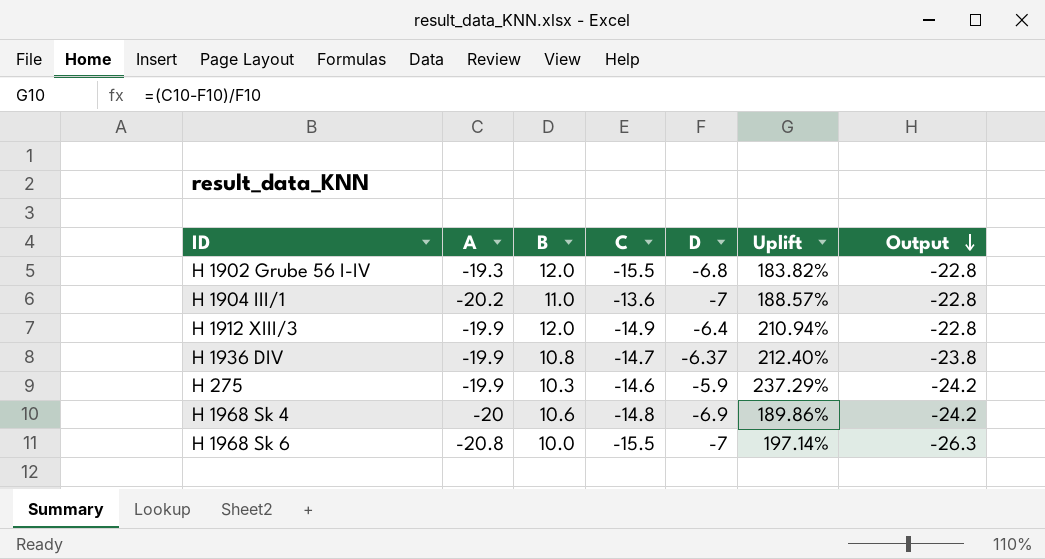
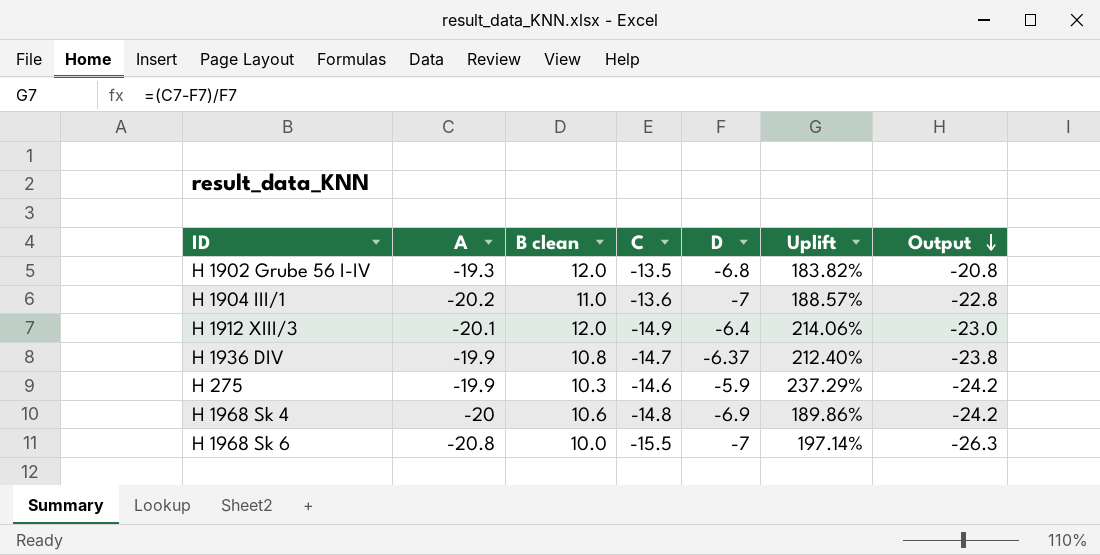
column name: B -> B clean
H 1902 Grube 56 I-IV | C: -15.5 -> -13.5
H 1902 Grube 56 I-IV | Output: -22.8 -> -20.8
H 1912 XIII/3 | A: -19.9 -> -20.1
H 1912 XIII/3 | Uplift: 210.94% -> 214.06%
H 1912 XIII/3 | Output: -22.8 -> -23.0

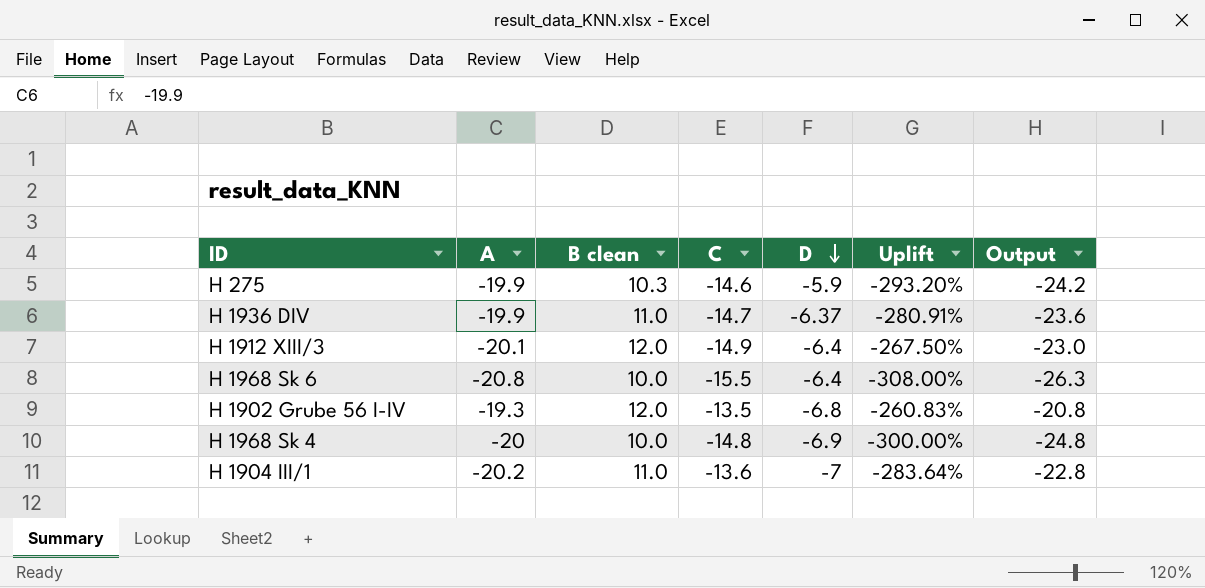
row order: Output descending -> D descending
column Uplift | formula: ([A] - [D]) / [D] -> ([A] - [B clean]) / [B clean]
H 1936 DIV | B clean: 10.8 -> 11.0
H 1936 DIV | Output: -23.8 -> -23.6
H 1968 Sk 6 | D: -7 -> -6.4
H 1968 Sk 4 | B clean: 10.6 -> 10.0
H 1968 Sk 4 | Output: -24.2 -> -24.8

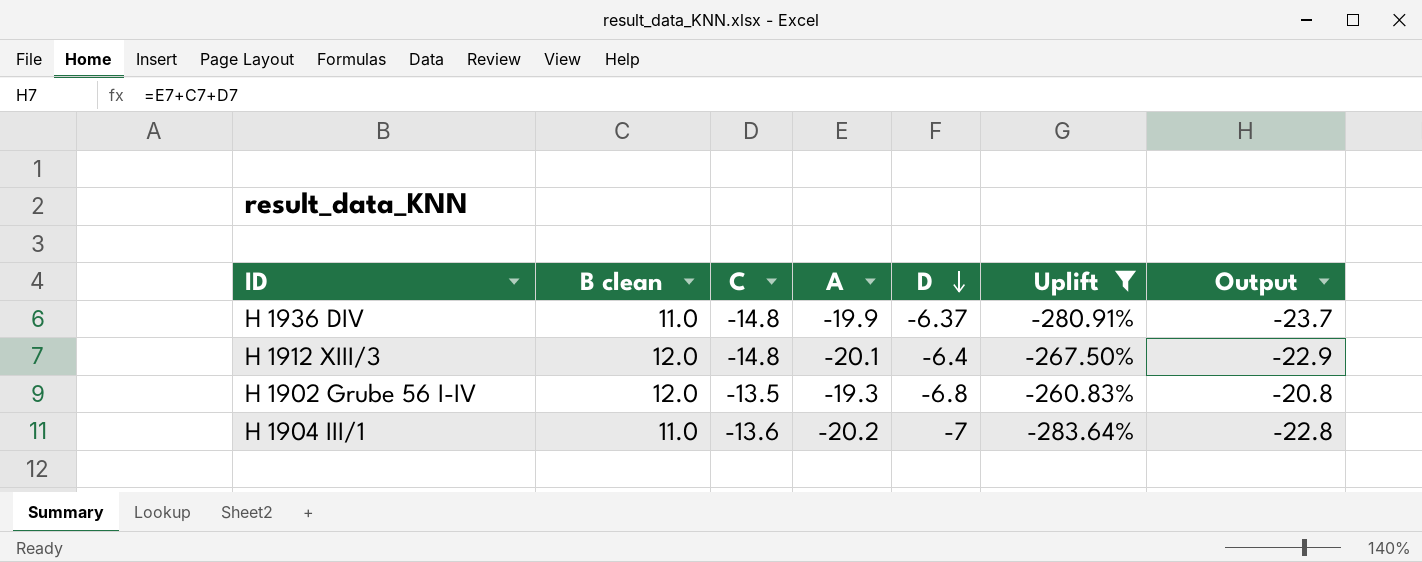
filter: none -> Uplift >= -283.64%
column A | position: 2 -> 4
H 1936 DIV | C: -14.7 -> -14.8
H 1936 DIV | Output: -23.6 -> -23.7
H 1912 XIII/3 | C: -14.9 -> -14.8
H 1912 XIII/3 | Output: -23.0 -> -22.9

